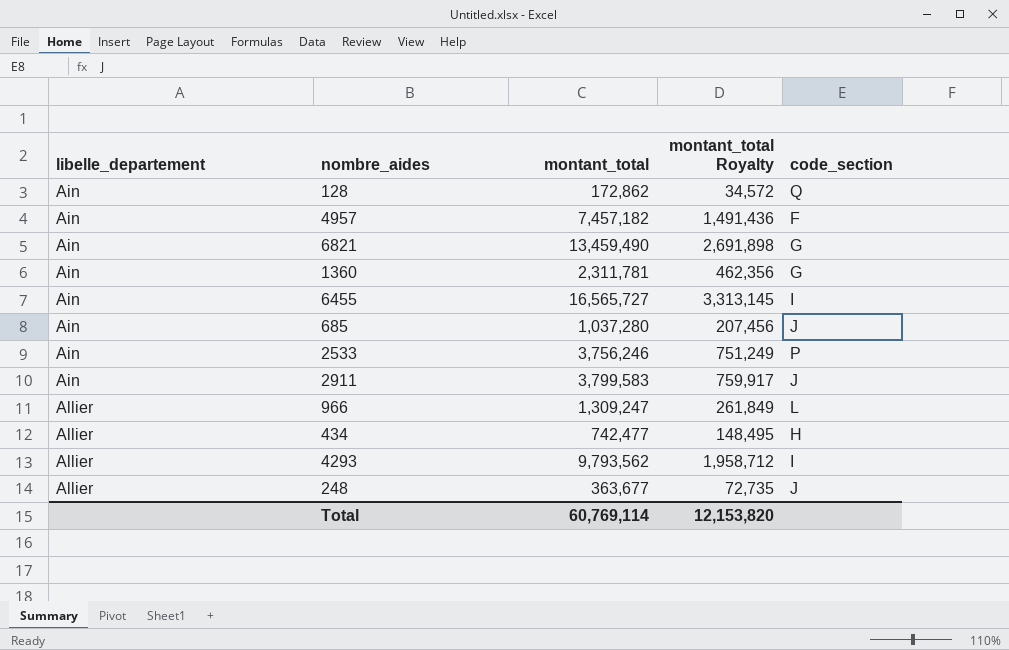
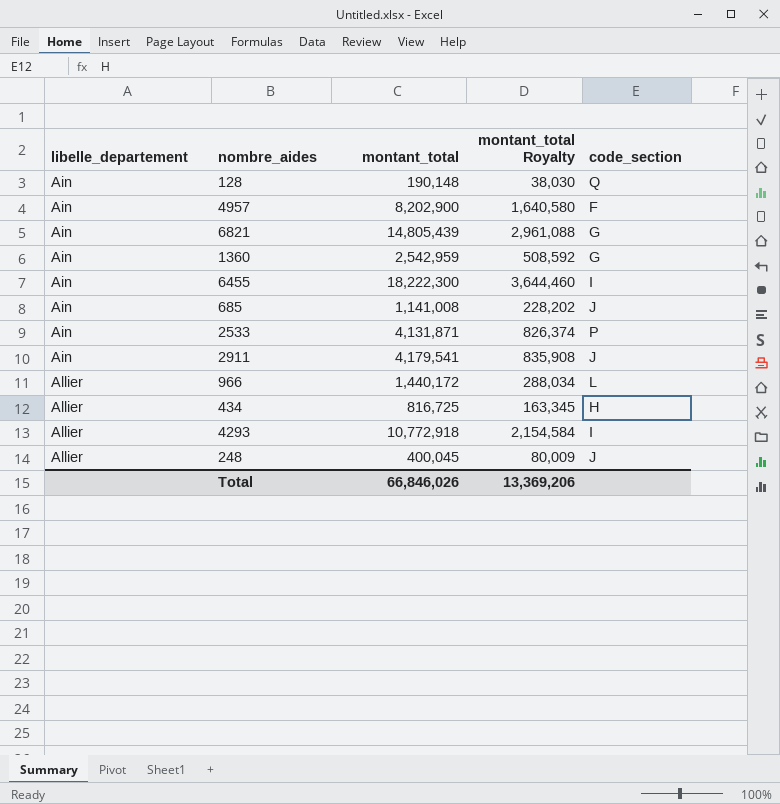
128 | montant_total: 172,862 -> 190,148
128 | montant_total Royalty: 34,572 -> 38,030
4957 | montant_total: 7,457,182 -> 8,202,900
4957 | montant_total Royalty: 1,491,436 -> 1,640,580
6821 | montant_total: 13,459,490 -> 14,805,439
6821 | montant_total Royalty: 2,691,898 -> 2,961,088
1360 | montant_total: 2,311,781 -> 2,542,959
1360 | montant_total Royalty: 462,356 -> 508,592
6455 | montant_total: 16,565,727 -> 18,222,300
6455 | montant_total Royalty: 3,313,145 -> 3,644,460
685 | montant_total: 1,037,280 -> 1,141,008
685 | montant_total Royalty: 207,456 -> 228,202
2533 | montant_total: 3,756,246 -> 4,131,871
2533 | montant_total Royalty: 751,249 -> 826,374
2911 | montant_total: 3,799,583 -> 4,179,541
2911 | montant_total Royalty: 759,917 -> 835,908
966 | montant_total: 1,309,247 -> 1,440,172
966 | montant_total Royalty: 261,849 -> 288,034
434 | montant_total: 742,477 -> 816,725
434 | montant_total Royalty: 148,495 -> 163,345
4293 | montant_total: 9,793,562 -> 10,772,918
4293 | montant_total Royalty: 1,958,712 -> 2,154,584
248 | montant_total: 363,677 -> 400,045
248 | montant_total Royalty: 72,735 -> 80,009
Total | montant_total: 60,769,114 -> 66,846,026
Total | montant_total Royalty: 12,153,820 -> 13,369,206

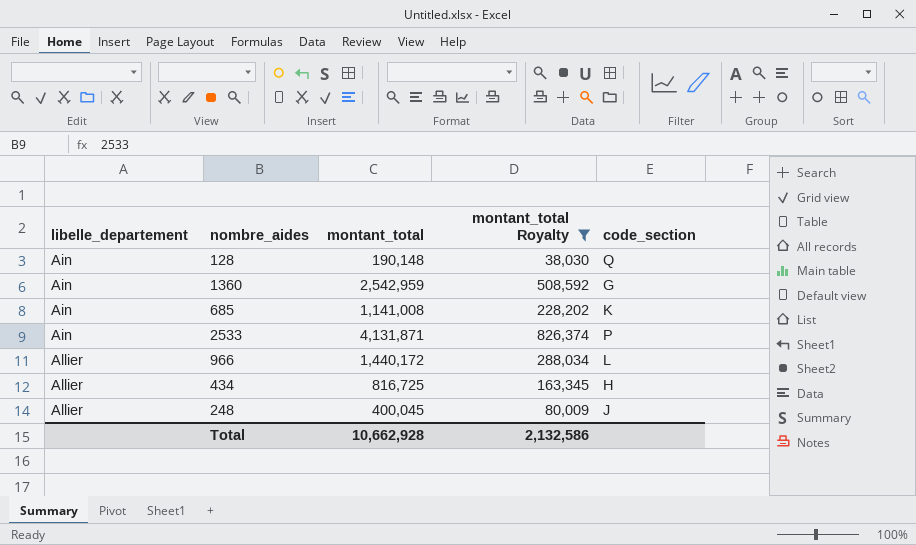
filter: none -> montant_total Royalty <= 826,374
685 | code_section: J -> K
Total | montant_total: 66,846,026 -> 10,662,928
Total | montant_total Royalty: 13,369,206 -> 2,132,586

